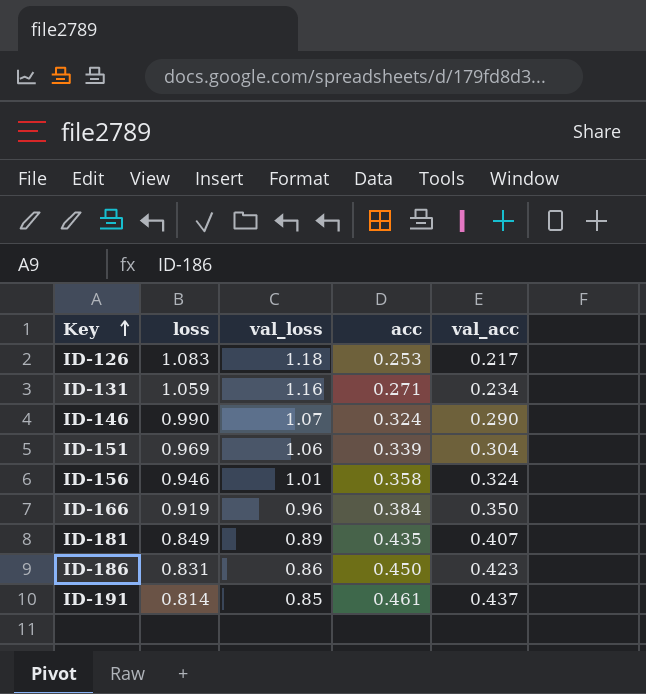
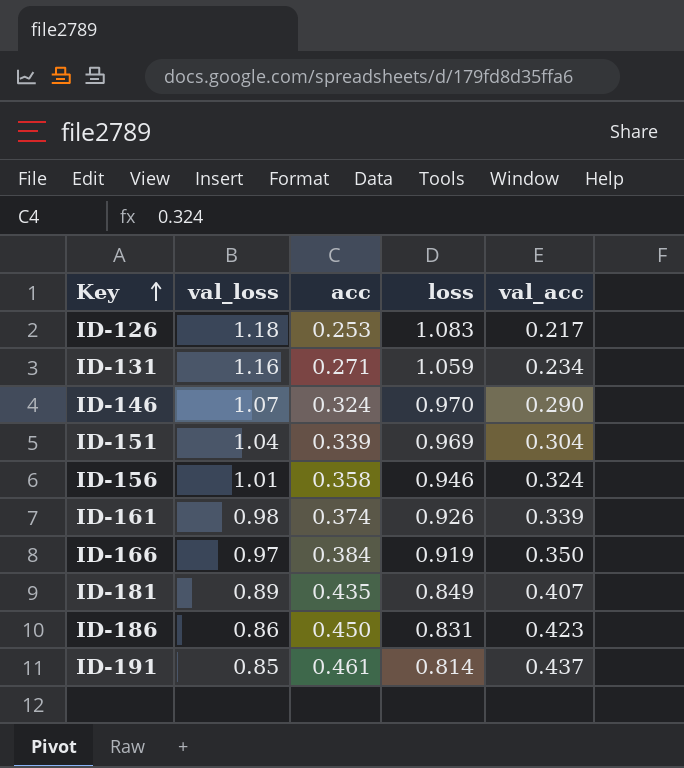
column loss | position: 2 -> 4
ID-146 | loss: 0.990 -> 0.970
ID-151 | val_loss: 1.06 -> 1.04
row ID-161: none -> 0.98 | 0.374 | 0.926 | 0.339
ID-166 | val_loss: 0.96 -> 0.97

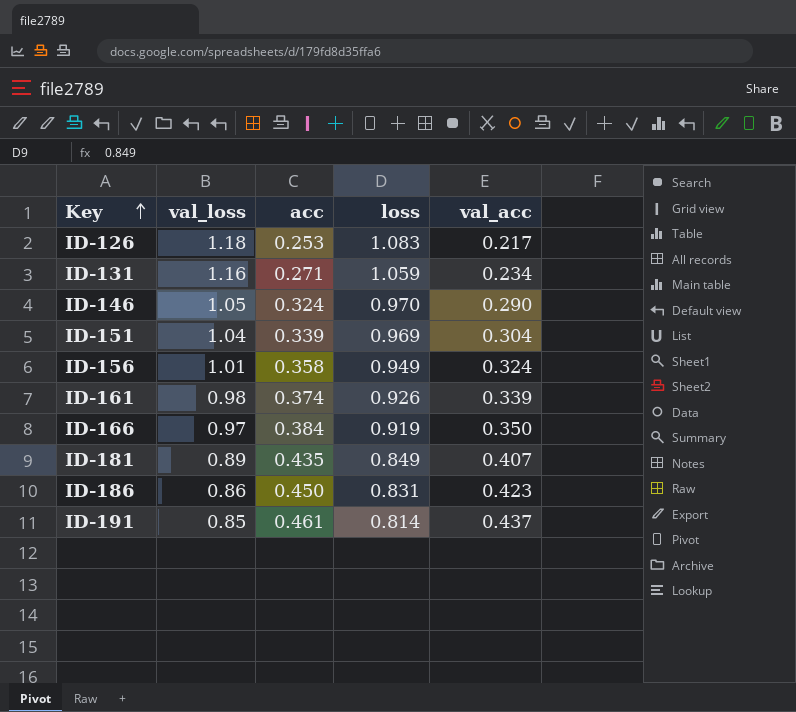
ID-146 | val_loss: 1.07 -> 1.05
ID-156 | loss: 0.946 -> 0.949

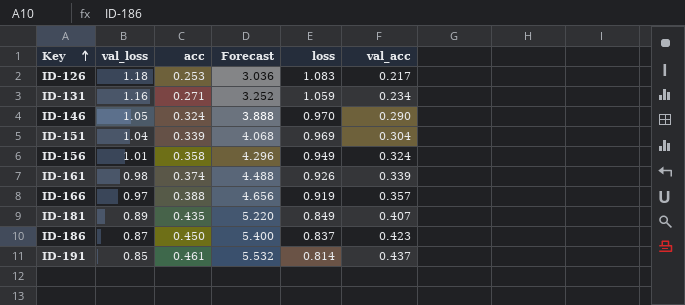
column Forecast | formula: none -> [acc] * 12
ID-166 | acc: 0.384 -> 0.388
ID-166 | val_acc: 0.350 -> 0.357
ID-186 | val_loss: 0.86 -> 0.87
ID-186 | loss: 0.831 -> 0.837

